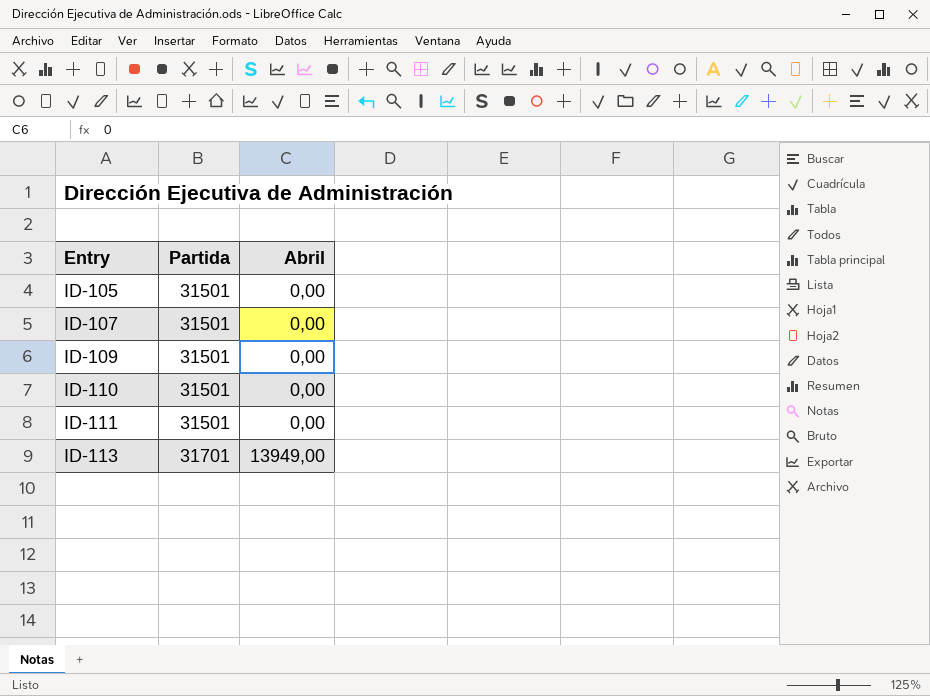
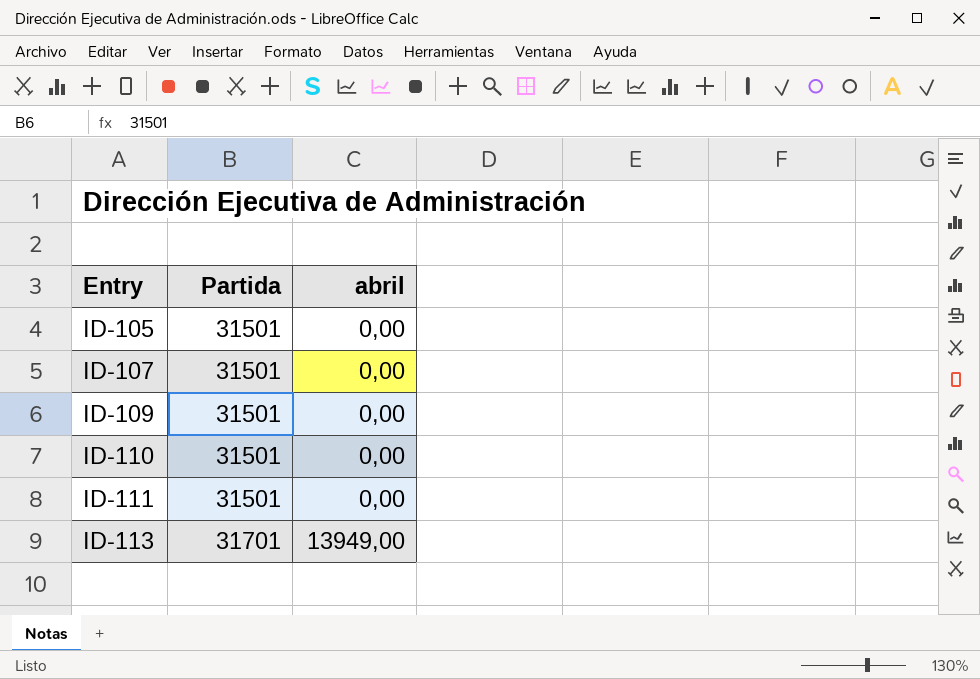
column name: Abril -> abril

